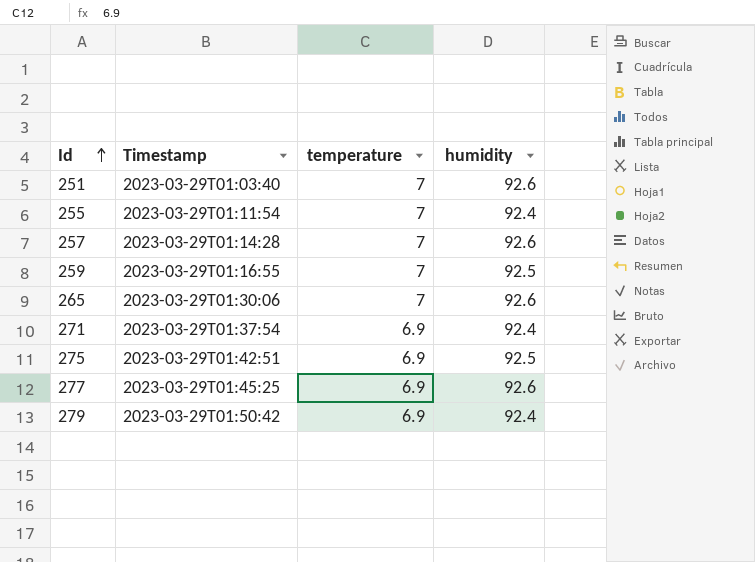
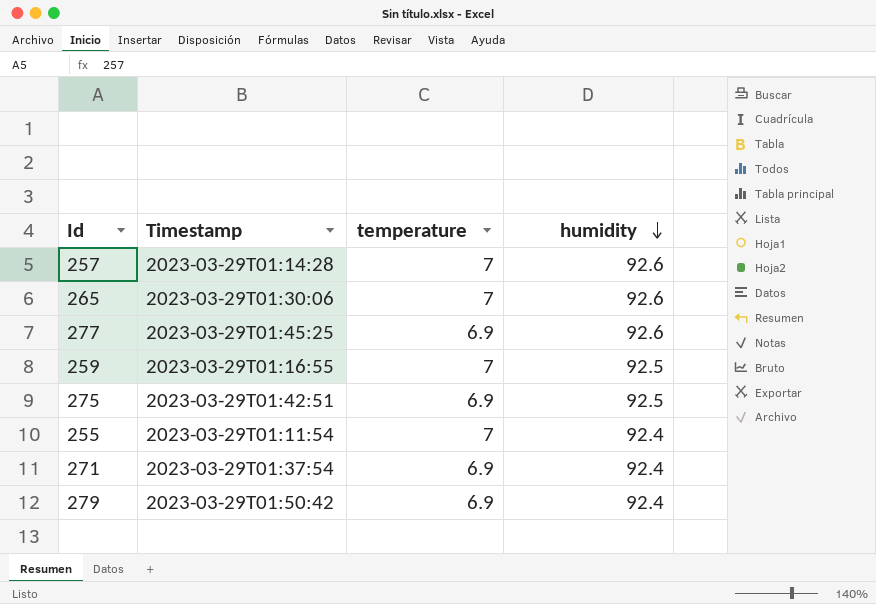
row order: Id ascending -> humidity descending
row 251: 2023-03-29T01:03:40 | 7 | 92.6 -> none

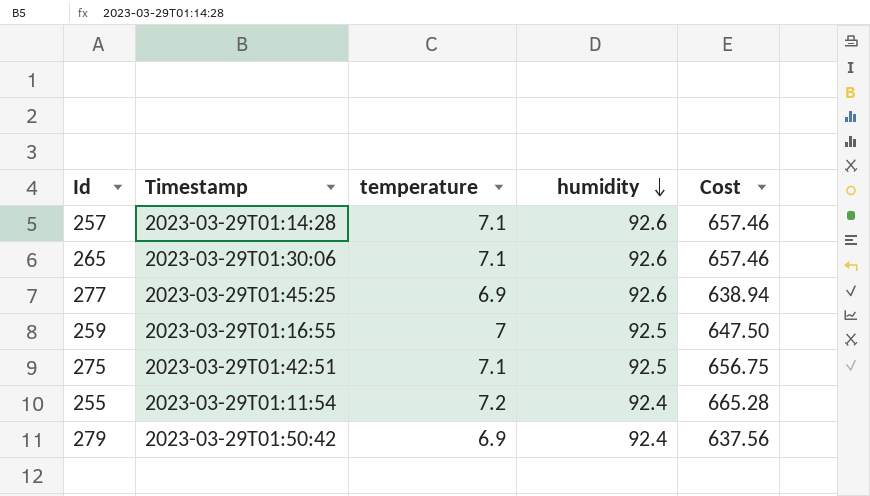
column Cost | formula: none -> [temperature] * [humidity]
row 271: 2023-03-29T01:37:54 | 6.9 | 92.4 -> none
257 | temperature: 7 -> 7.1
265 | temperature: 7 -> 7.1
275 | temperature: 6.9 -> 7.1
255 | temperature: 7 -> 7.2

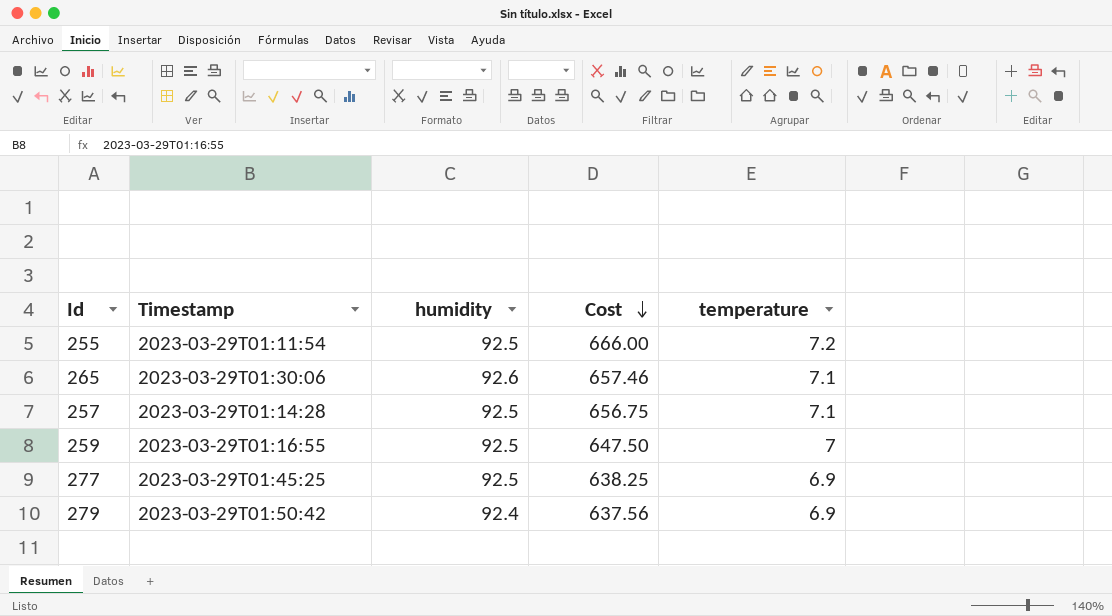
row order: humidity descending -> Cost descending
column temperature | position: 3 -> 5
row 275: 2023-03-29T01:42:51 | 7.1 | 92.5 | 656.75 -> none
255 | humidity: 92.4 -> 92.5
255 | Cost: 665.28 -> 666.00
257 | humidity: 92.6 -> 92.5
257 | Cost: 657.46 -> 656.75
277 | humidity: 92.6 -> 92.5
277 | Cost: 638.94 -> 638.25

